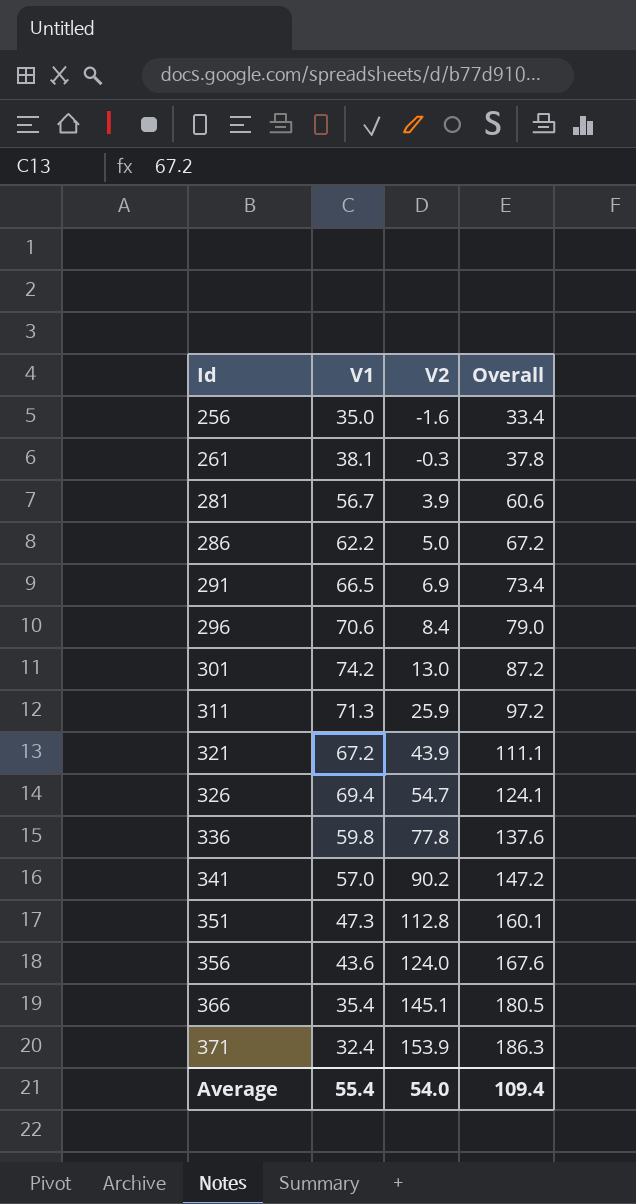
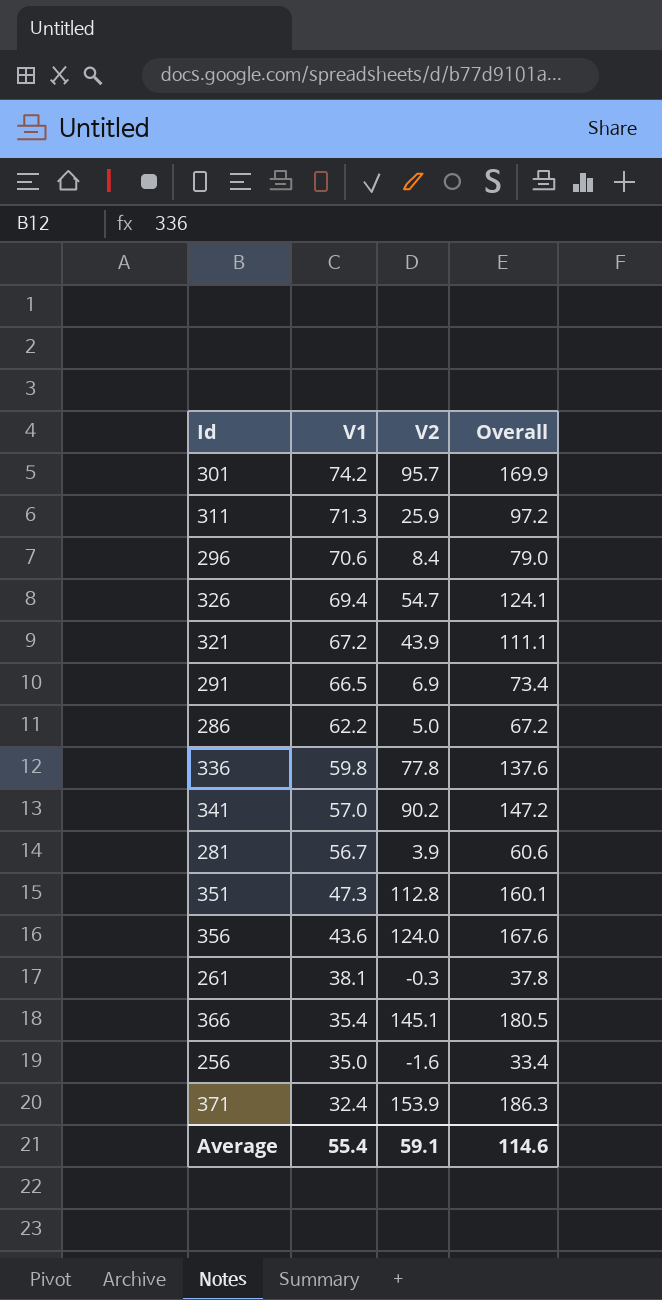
row order: Id ascending -> V1 descending
301 | V2: 13.0 -> 95.7
301 | Overall: 87.2 -> 169.9
Average | V2: 54.0 -> 59.1
Average | Overall: 109.4 -> 114.6

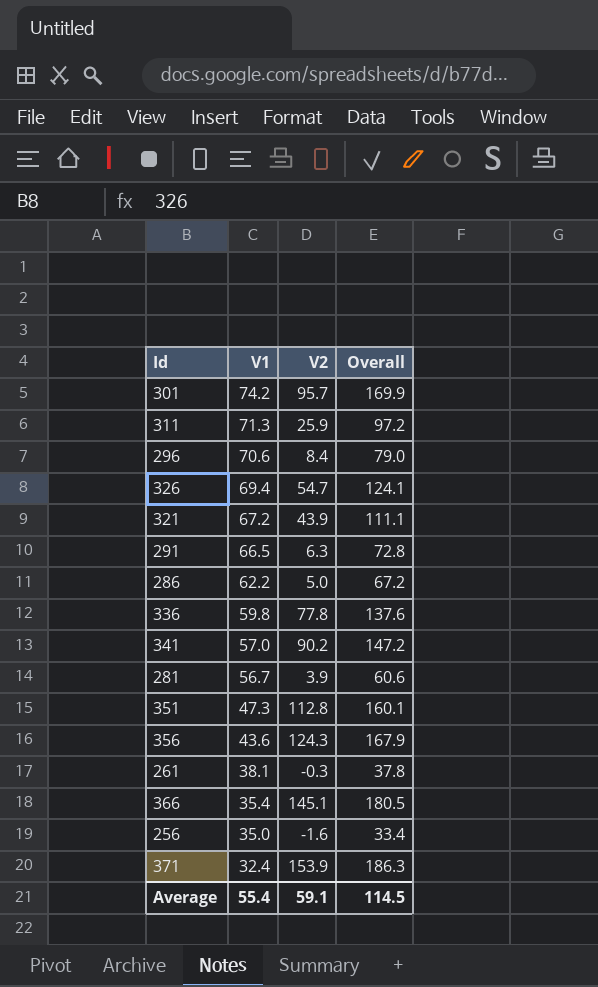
291 | V2: 6.9 -> 6.3
291 | Overall: 73.4 -> 72.8
356 | V2: 124.0 -> 124.3
356 | Overall: 167.6 -> 167.9
Average | Overall: 114.6 -> 114.5

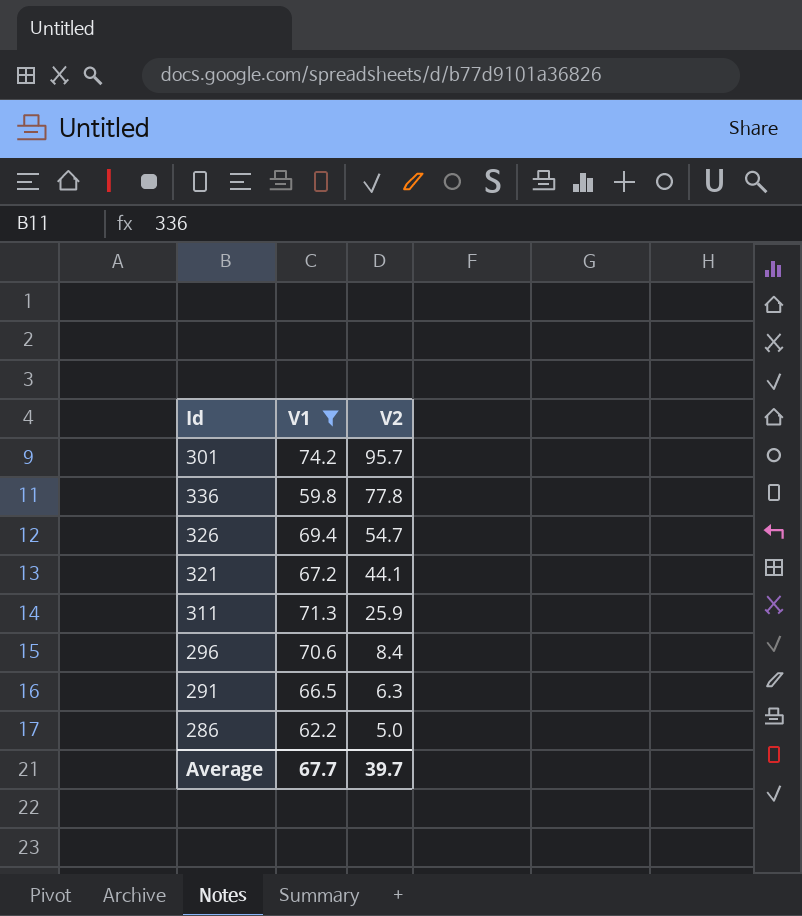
filter: none -> V1 >= 59.8
row order: V1 descending -> V2 descending
column Overall | formula: [V1] + [V2] -> none
321 | V2: 43.9 -> 44.1
Average | V1: 55.4 -> 67.7
Average | V2: 59.1 -> 39.7

